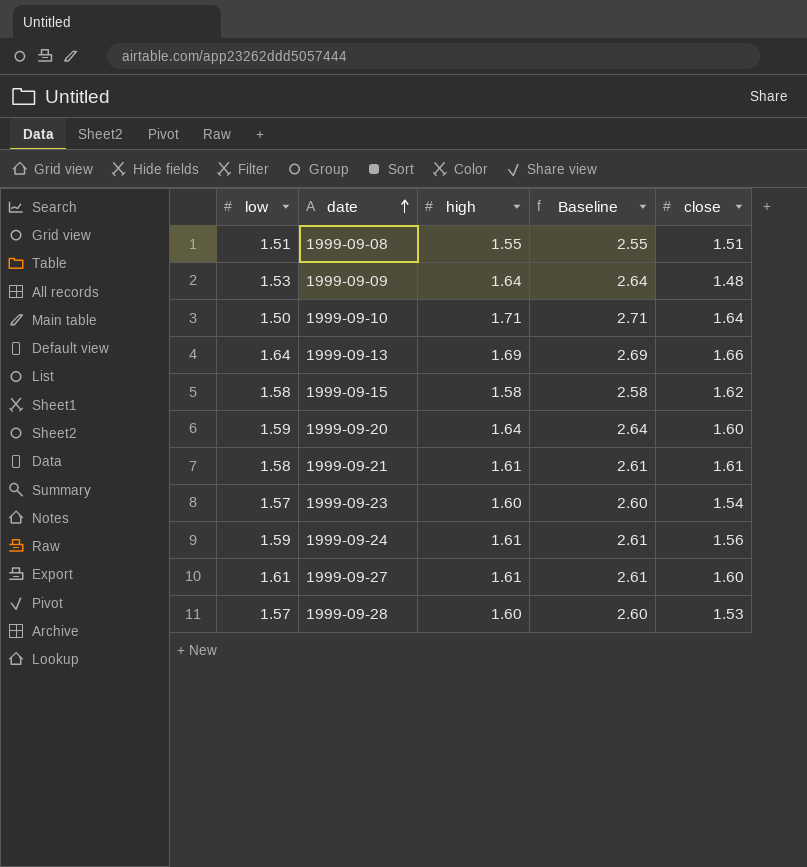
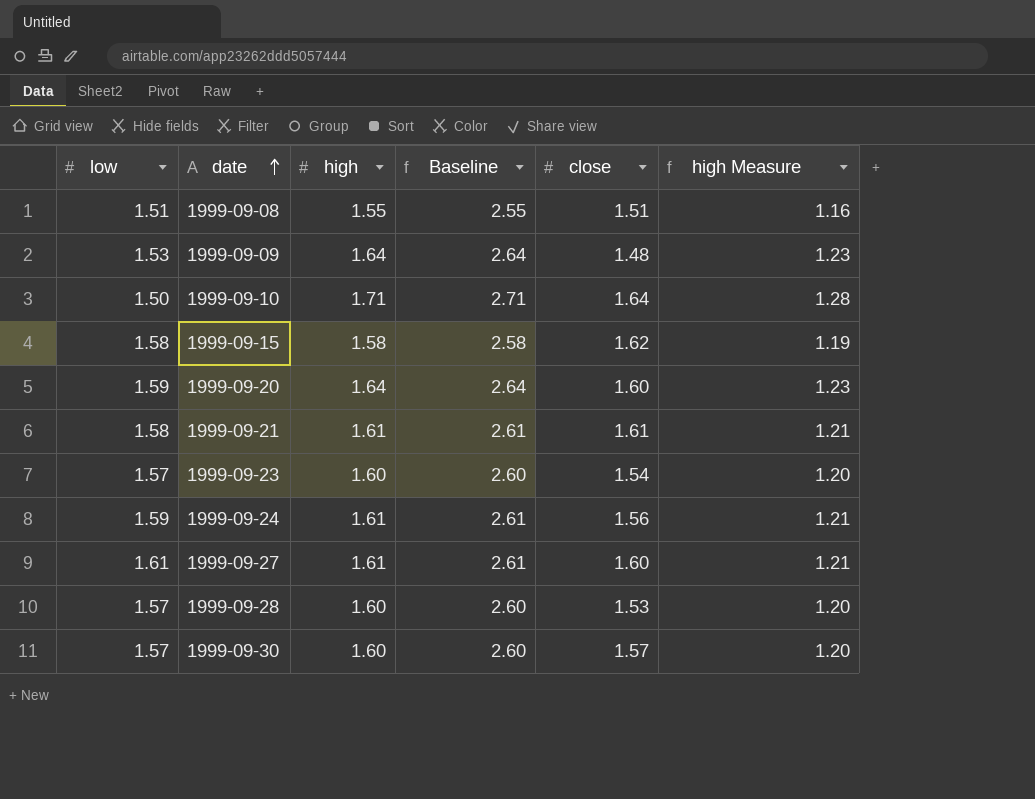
column high Measure | formula: none -> [high] * 0.75
row 1999-09-13: 1.64 | 1.69 | 2.69 | 1.66 -> none
row 1999-09-30: none -> 1.57 | 1.60 | 2.60 | 1.57 | 1.20

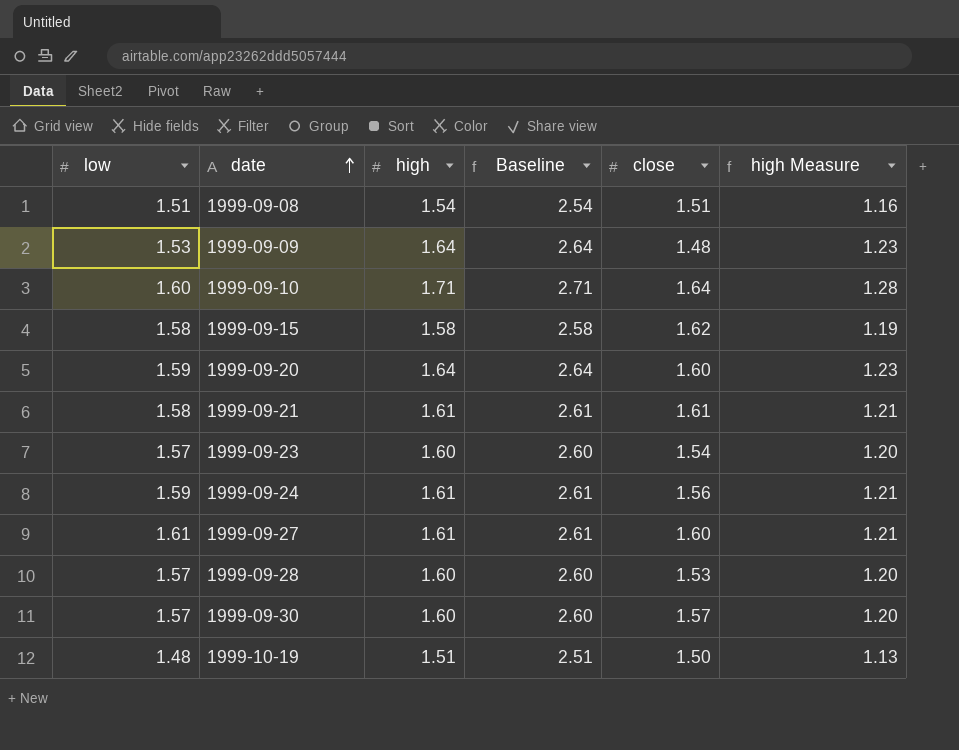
1999-09-08 | high: 1.55 -> 1.54
1999-09-08 | Baseline: 2.55 -> 2.54
1999-09-10 | low: 1.50 -> 1.60
row 1999-10-19: none -> 1.48 | 1.51 | 2.51 | 1.50 | 1.13

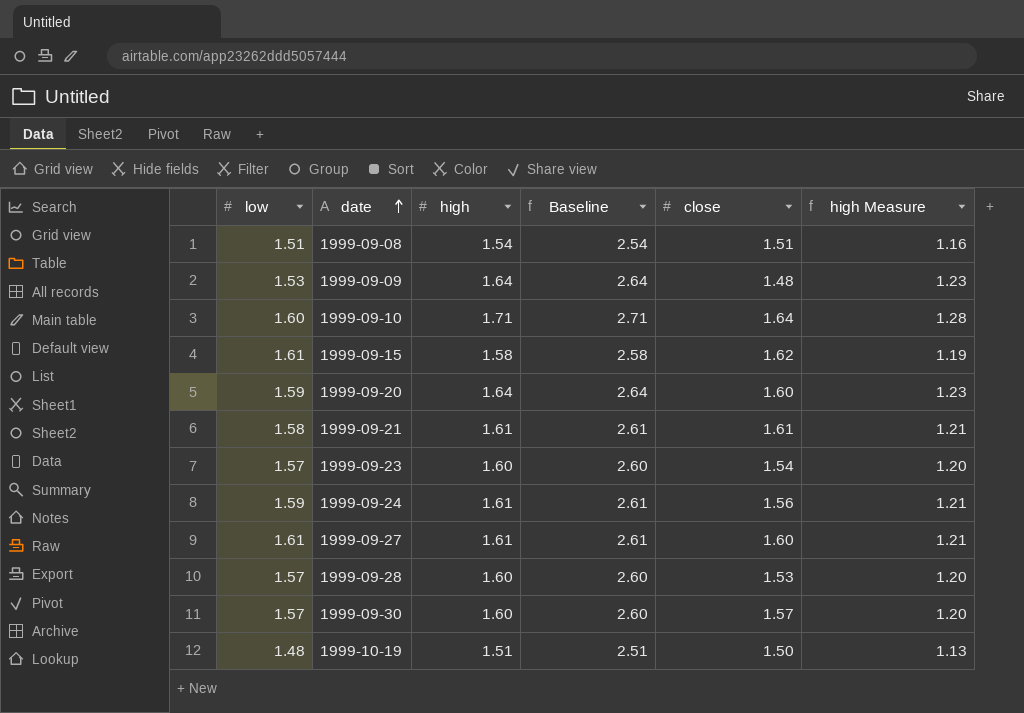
1999-09-15 | low: 1.58 -> 1.61

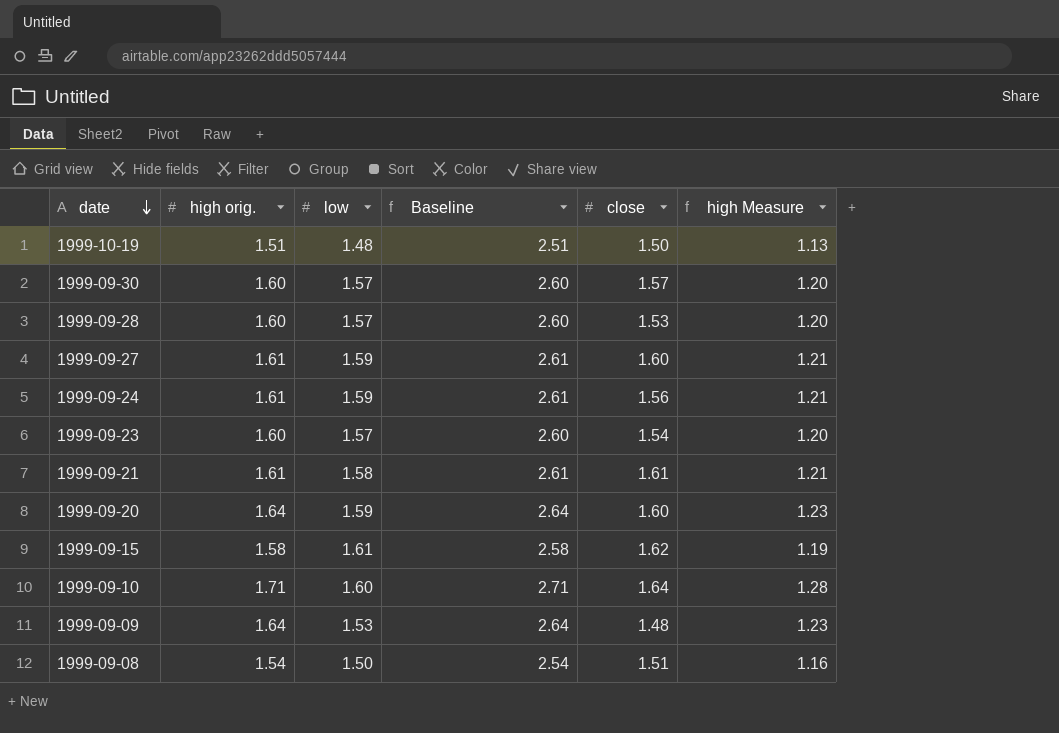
row order: date ascending -> date descending
column name: high -> high orig.
column low | position: 1 -> 3
1999-09-27 | low: 1.61 -> 1.59
1999-09-08 | low: 1.51 -> 1.50

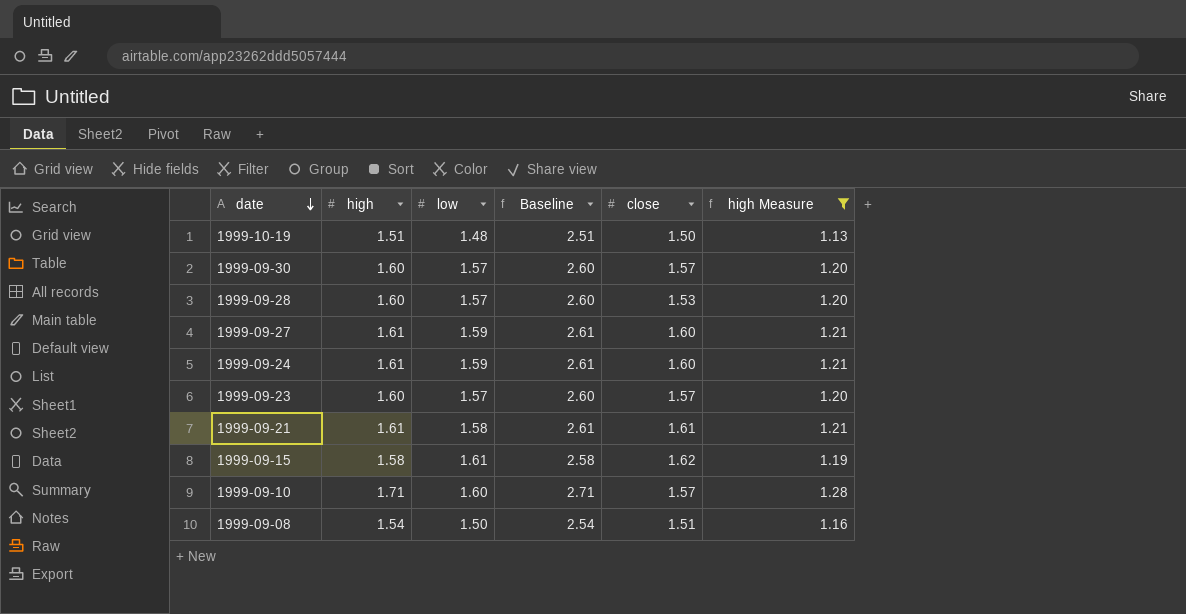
filter: none -> high Measure != 1.23
column name: high orig. -> high
1999-09-24 | close: 1.56 -> 1.60
1999-09-23 | close: 1.54 -> 1.57
1999-09-10 | close: 1.64 -> 1.57

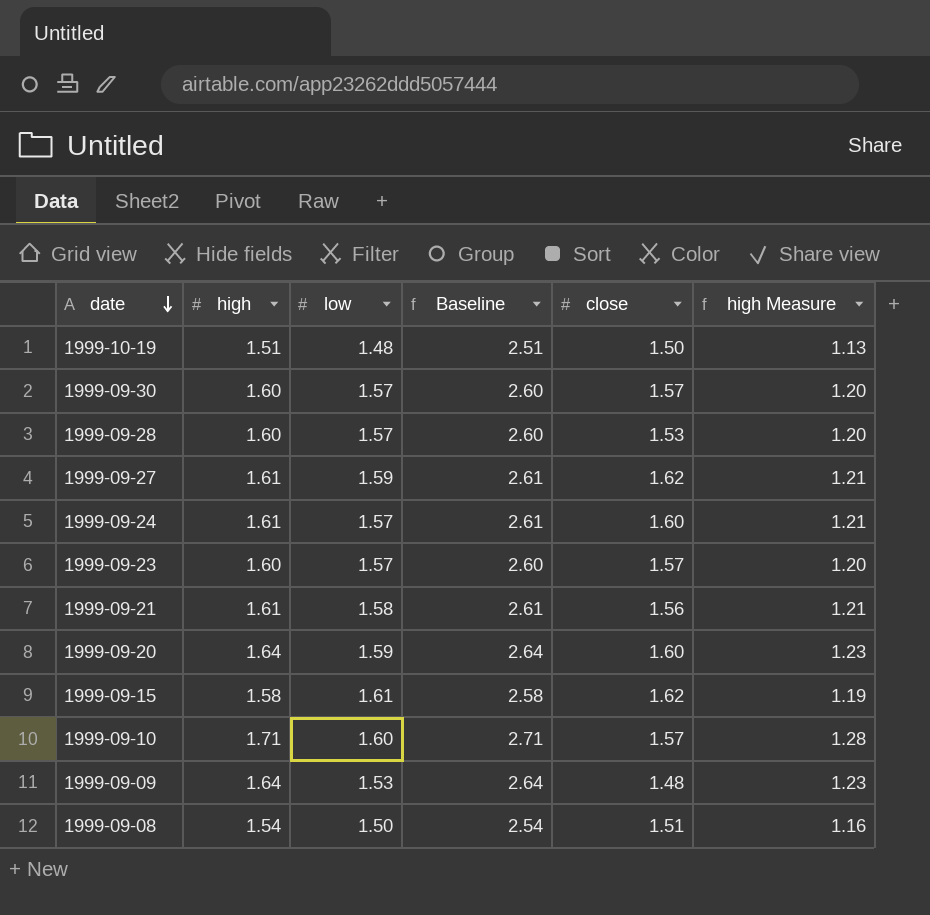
filter: high Measure != 1.23 -> none
1999-09-27 | close: 1.60 -> 1.62
1999-09-24 | low: 1.59 -> 1.57
1999-09-21 | close: 1.61 -> 1.56

